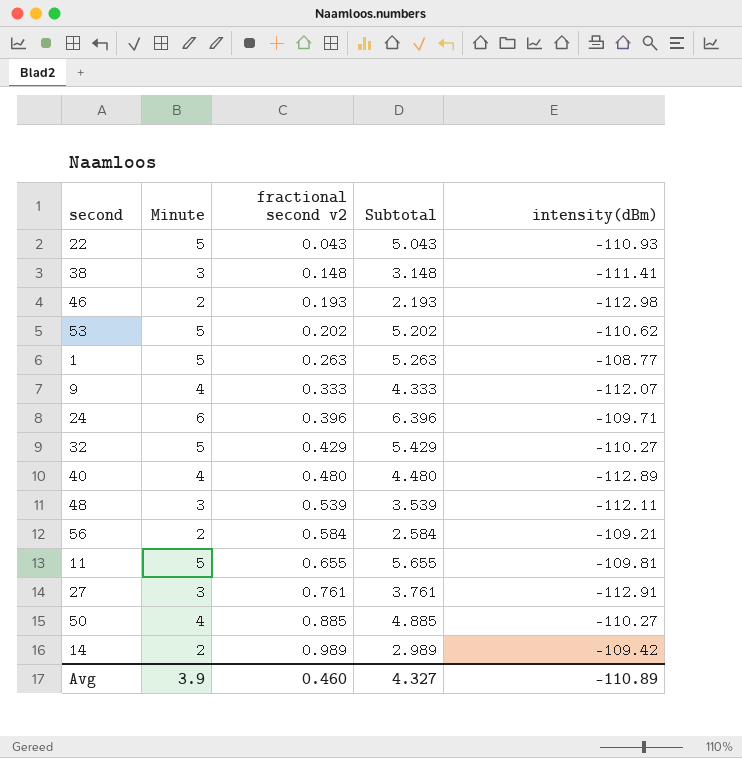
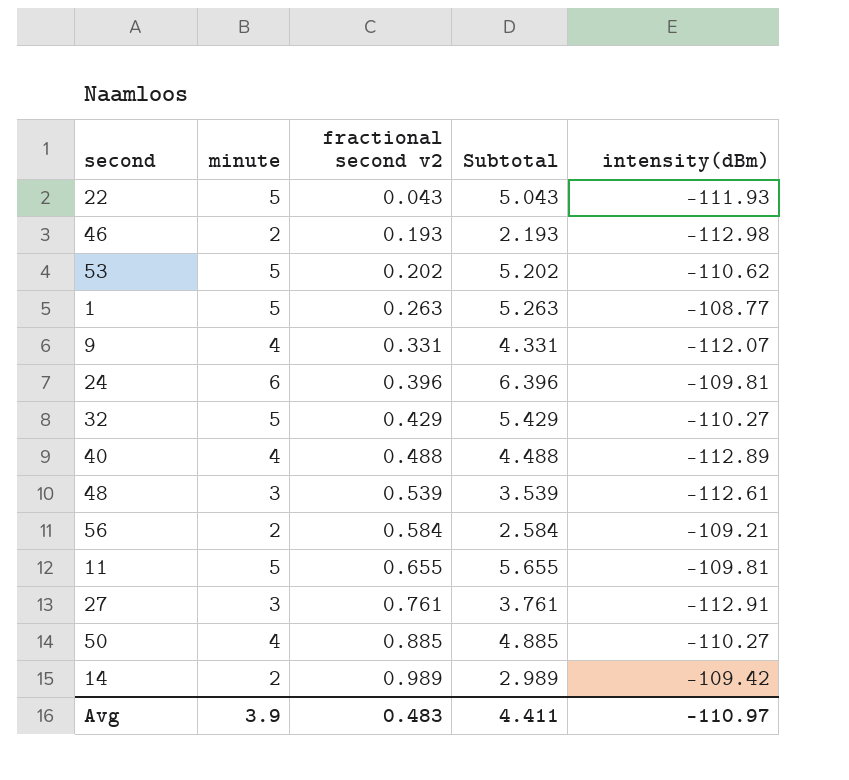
column name: Minute -> minute
row 38: 3 | 0.148 | 3.148 | -111.41 -> none
22 | intensity(dBm): -110.93 -> -111.93
9 | fractional second v2: 0.333 -> 0.331
9 | Subtotal: 4.333 -> 4.331
24 | intensity(dBm): -109.71 -> -109.81
40 | fractional second v2: 0.480 -> 0.488
40 | Subtotal: 4.480 -> 4.488
48 | intensity(dBm): -112.11 -> -112.61
Avg | fractional second v2: 0.460 -> 0.483
Avg | Subtotal: 4.327 -> 4.411
Avg | intensity(dBm): -110.89 -> -110.97

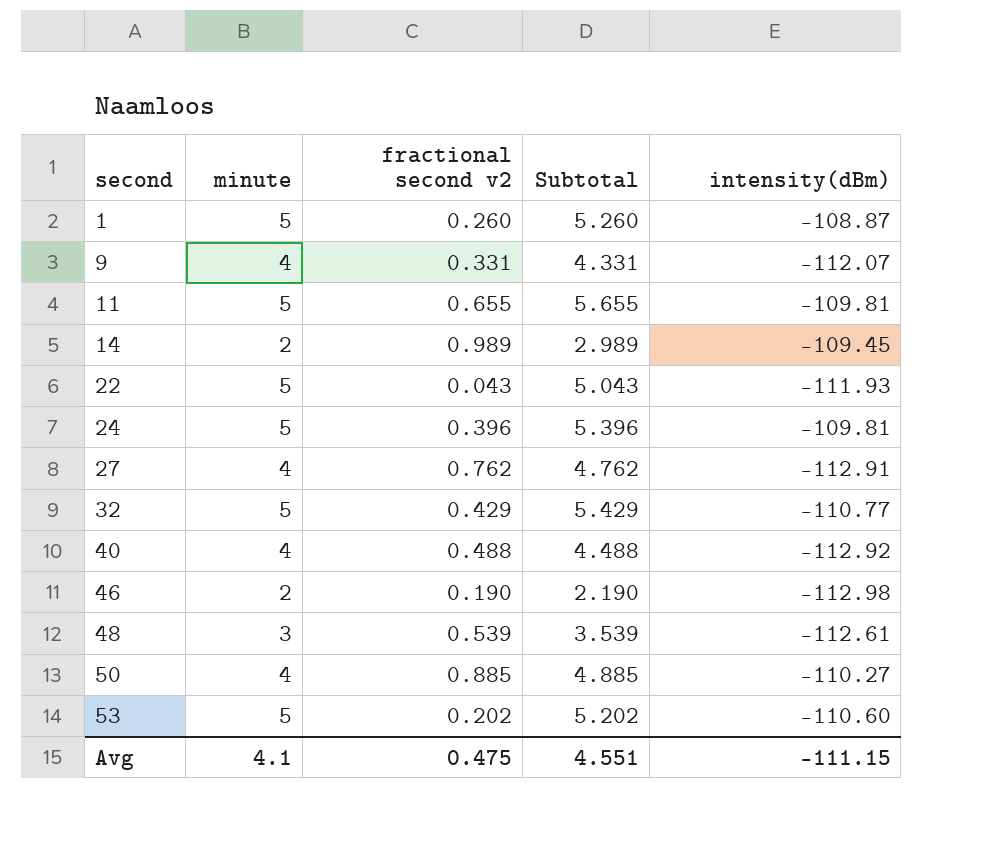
row order: fractional second v2 ascending -> second ascending
row 56: 2 | 0.584 | 2.584 | -109.21 -> none
1 | fractional second v2: 0.263 -> 0.260
1 | Subtotal: 5.263 -> 5.260
1 | intensity(dBm): -108.77 -> -108.87
14 | intensity(dBm): -109.42 -> -109.45
24 | minute: 6 -> 5
24 | Subtotal: 6.396 -> 5.396
27 | minute: 3 -> 4
27 | fractional second v2: 0.761 -> 0.762
27 | Subtotal: 3.761 -> 4.762
32 | intensity(dBm): -110.27 -> -110.77
40 | intensity(dBm): -112.89 -> -112.92
46 | fractional second v2: 0.193 -> 0.190
46 | Subtotal: 2.193 -> 2.190
53 | intensity(dBm): -110.62 -> -110.60
Avg | minute: 3.9 -> 4.1
Avg | fractional second v2: 0.483 -> 0.475
Avg | Subtotal: 4.411 -> 4.551
Avg | intensity(dBm): -110.97 -> -111.15

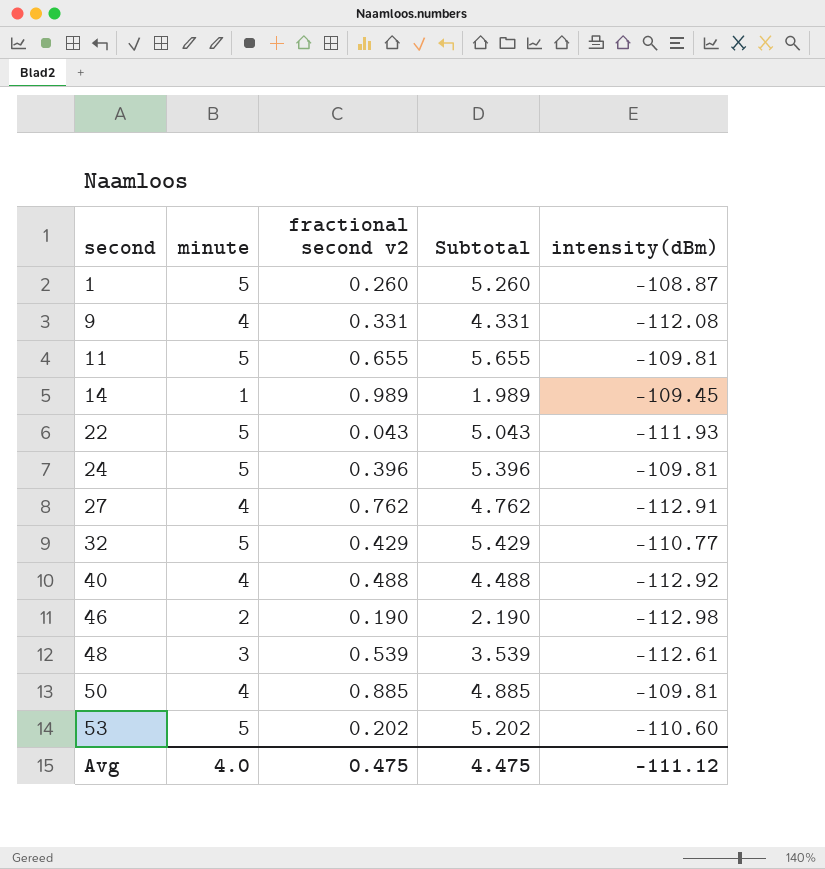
9 | intensity(dBm): -112.07 -> -112.08
14 | minute: 2 -> 1
14 | Subtotal: 2.989 -> 1.989
50 | intensity(dBm): -110.27 -> -109.81
Avg | minute: 4.1 -> 4.0
Avg | Subtotal: 4.551 -> 4.475
Avg | intensity(dBm): -111.15 -> -111.12

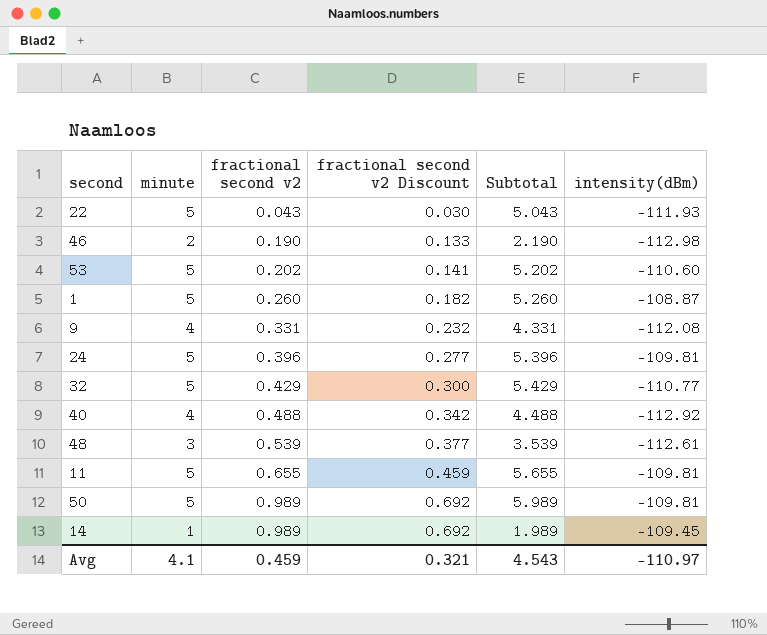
row order: second ascending -> fractional second v2 ascending
column fractional second v2 Discount | formula: none -> [fractional second v2] * 0.7
row 27: 4 | 0.762 | 4.762 | -112.91 -> none
50 | minute: 4 -> 5
50 | fractional second v2: 0.885 -> 0.989
50 | Subtotal: 4.885 -> 5.989
Avg | minute: 4.0 -> 4.1
Avg | fractional second v2: 0.475 -> 0.459
Avg | Subtotal: 4.475 -> 4.543
Avg | intensity(dBm): -111.12 -> -110.97

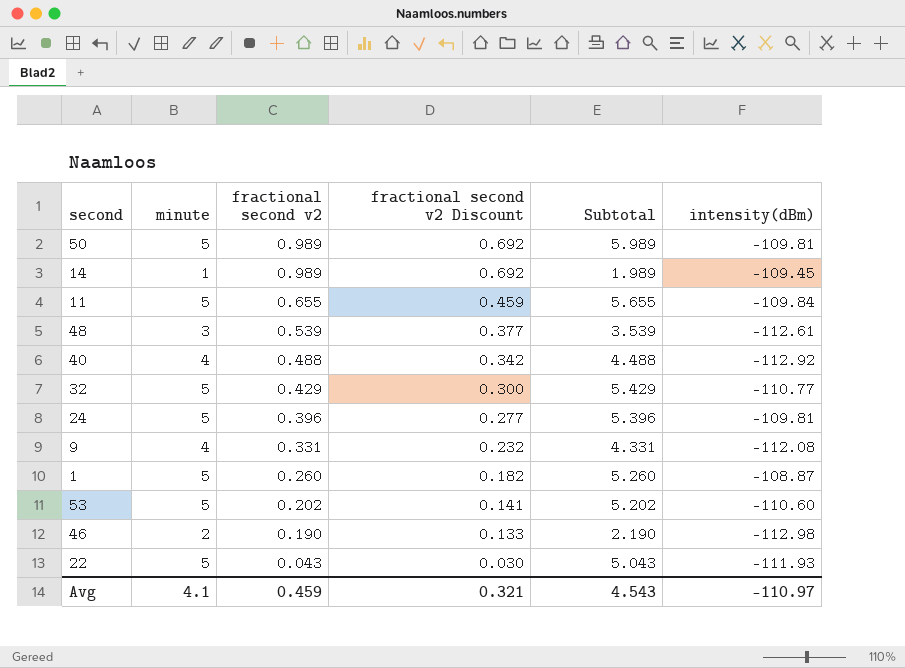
row order: fractional second v2 ascending -> fractional second v2 descending
11 | intensity(dBm): -109.81 -> -109.84

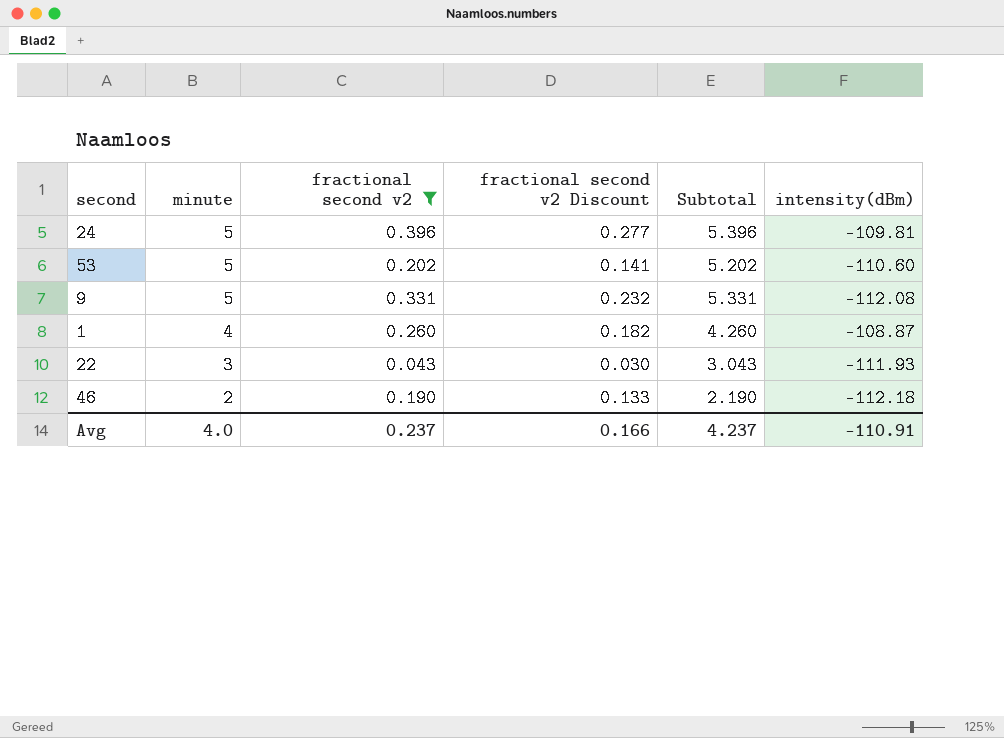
filter: none -> fractional second v2 <= 0.396
row order: fractional second v2 descending -> minute descending
9 | minute: 4 -> 5
9 | Subtotal: 4.331 -> 5.331
1 | minute: 5 -> 4
1 | Subtotal: 5.260 -> 4.260
22 | minute: 5 -> 3
22 | Subtotal: 5.043 -> 3.043
46 | intensity(dBm): -112.98 -> -112.18
Avg | minute: 4.1 -> 4.0
Avg | fractional second v2: 0.459 -> 0.237
Avg | fractional second v2 Discount: 0.321 -> 0.166
Avg | Subtotal: 4.543 -> 4.237
Avg | intensity(dBm): -110.97 -> -110.91

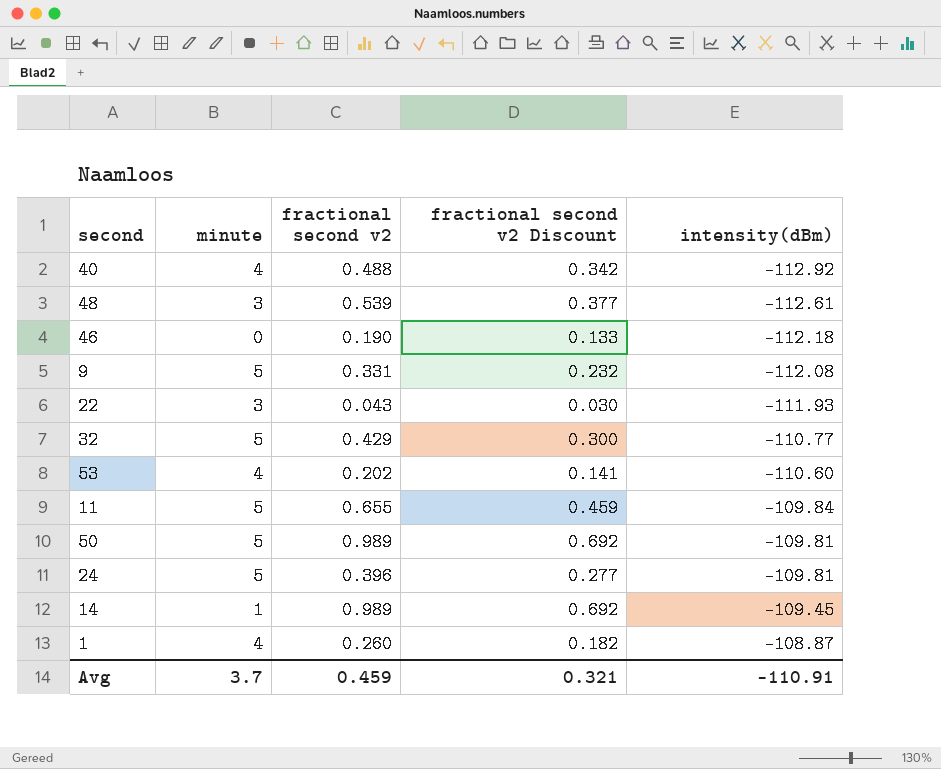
filter: fractional second v2 <= 0.396 -> none
row order: minute descending -> intensity(dBm) ascending
column Subtotal | formula: [minute] + [fractional second v2] -> none
46 | minute: 2 -> 0
53 | minute: 5 -> 4
Avg | minute: 4.0 -> 3.7
Avg | fractional second v2: 0.237 -> 0.459
Avg | fractional second v2 Discount: 0.166 -> 0.321

